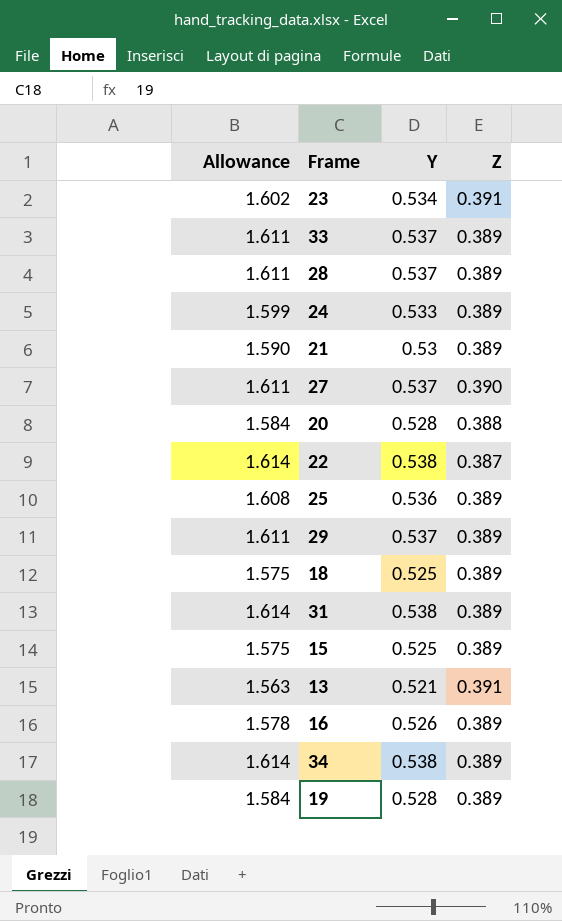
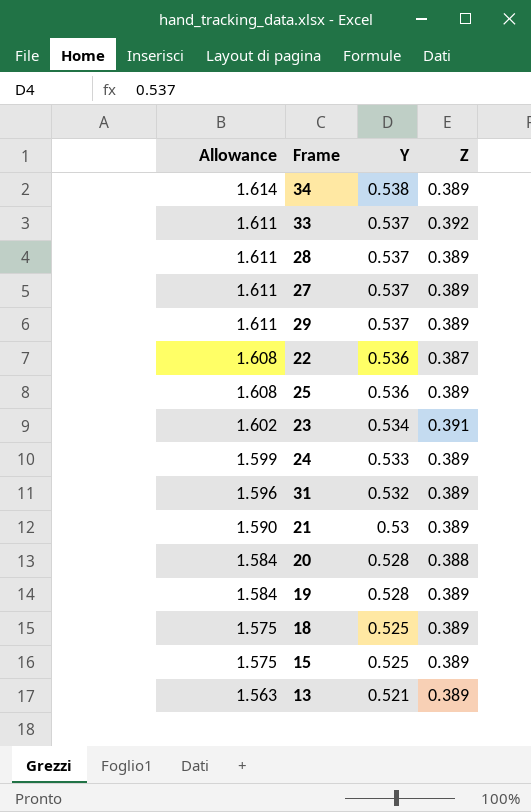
row order: none -> Allowance descending
row 16: 1.578 | 0.526 | 0.389 -> none
33 | Z: 0.389 -> 0.392
27 | Z: 0.390 -> 0.389
22 | Allowance: 1.614 -> 1.608
22 | Y: 0.538 -> 0.536
31 | Allowance: 1.614 -> 1.596
31 | Y: 0.538 -> 0.532
13 | Z: 0.391 -> 0.389

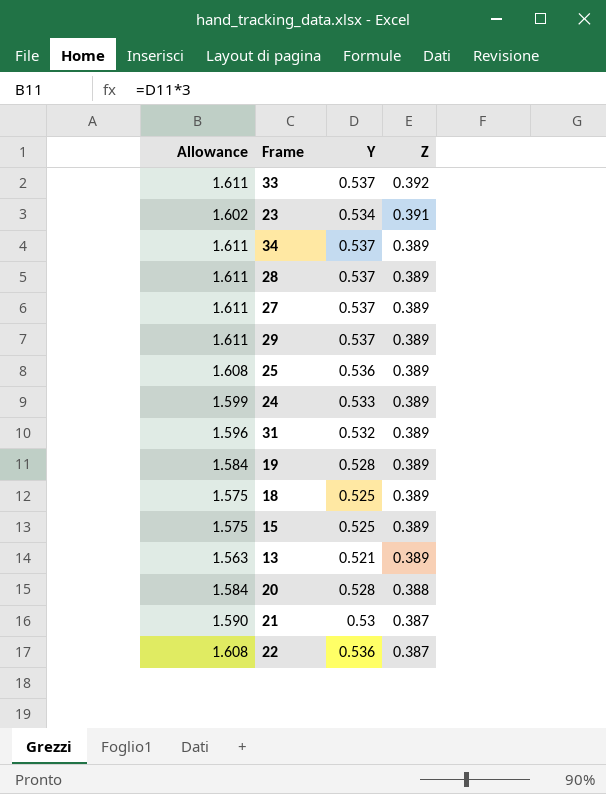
row order: Allowance descending -> Z descending
34 | Allowance: 1.614 -> 1.611
34 | Y: 0.538 -> 0.537
21 | Z: 0.389 -> 0.387

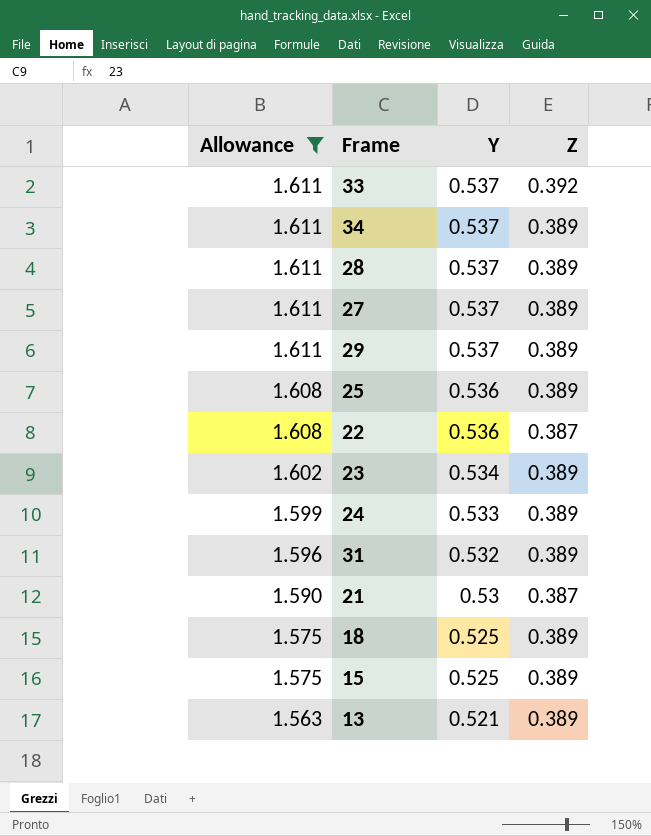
filter: none -> Allowance != 1.584
row order: Z descending -> Allowance descending
23 | Z: 0.391 -> 0.389

